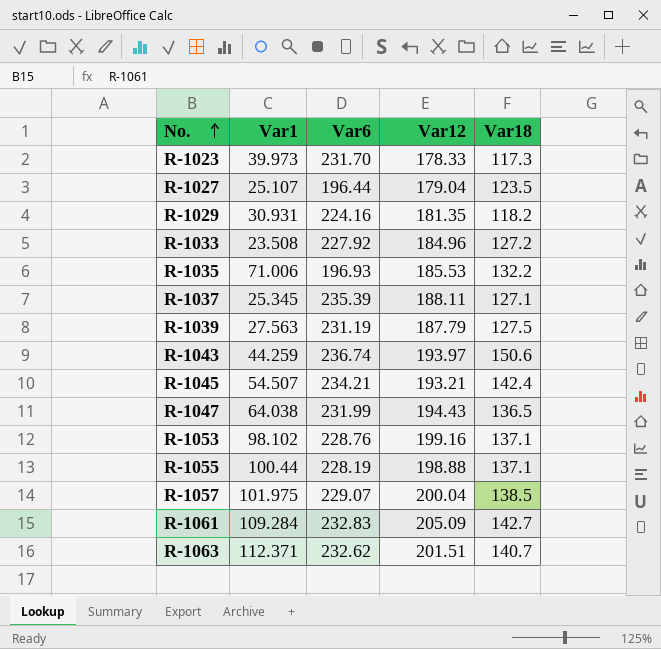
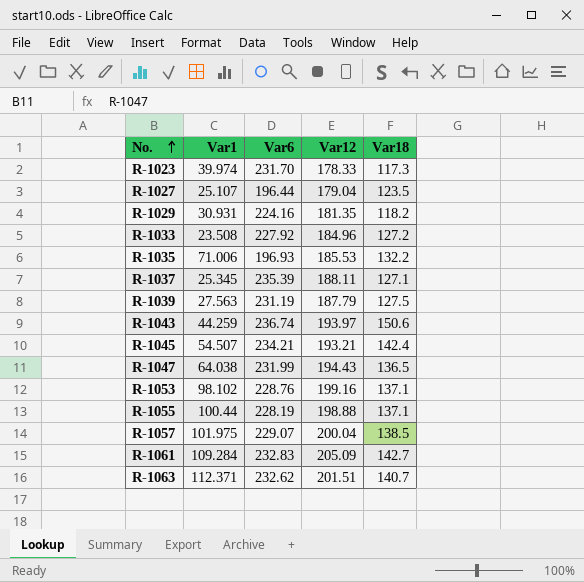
R-1023 | Var1: 39.973 -> 39.974

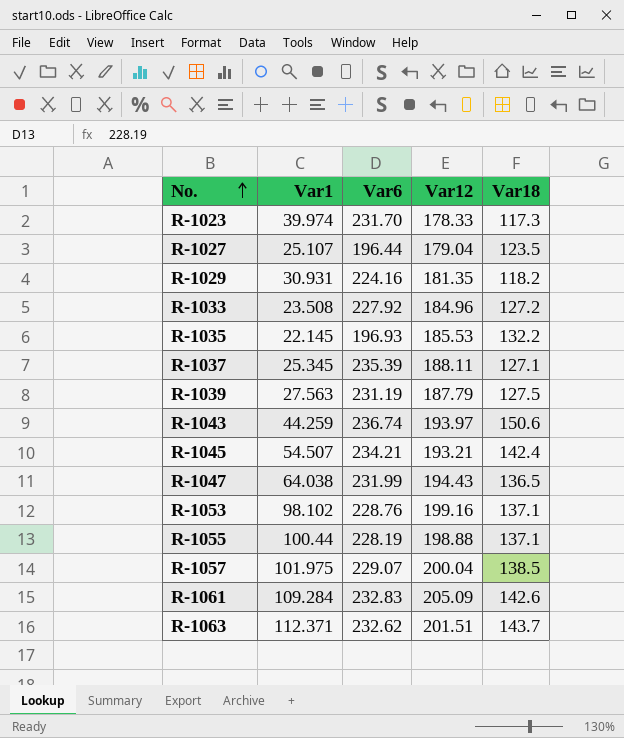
R-1035 | Var1: 71.006 -> 22.145
R-1061 | Var18: 142.7 -> 142.6
R-1063 | Var18: 140.7 -> 143.7

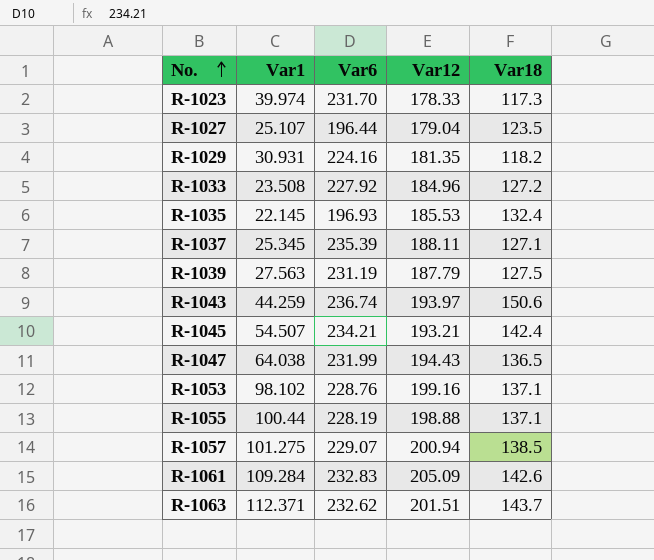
R-1035 | Var18: 132.2 -> 132.4
R-1057 | Var1: 101.975 -> 101.275
R-1057 | Var12: 200.04 -> 200.94

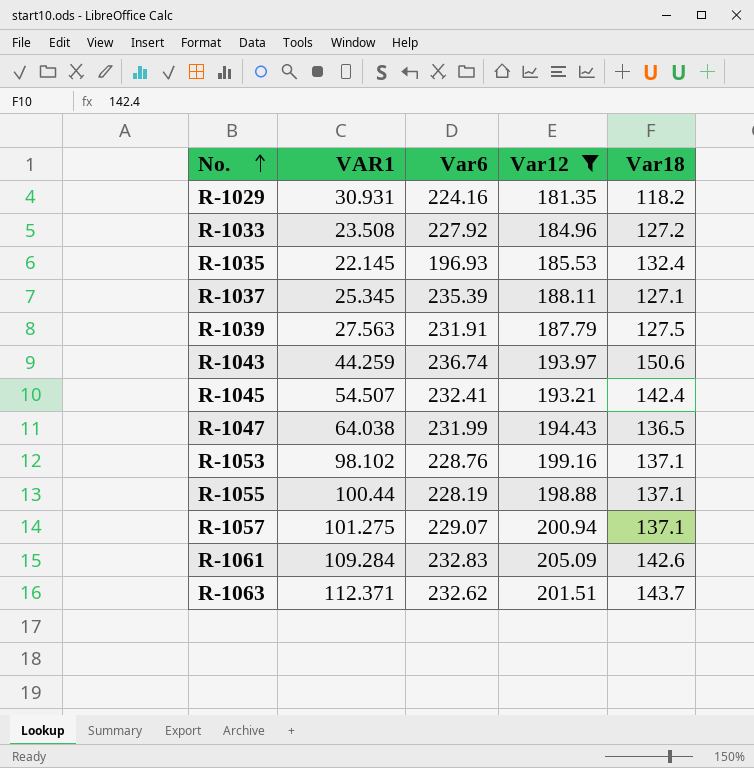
filter: none -> Var12 >= 181.35
column name: Var1 -> VAR1
R-1039 | Var6: 231.19 -> 231.91
R-1045 | Var6: 234.21 -> 232.41
R-1057 | Var18: 138.5 -> 137.1

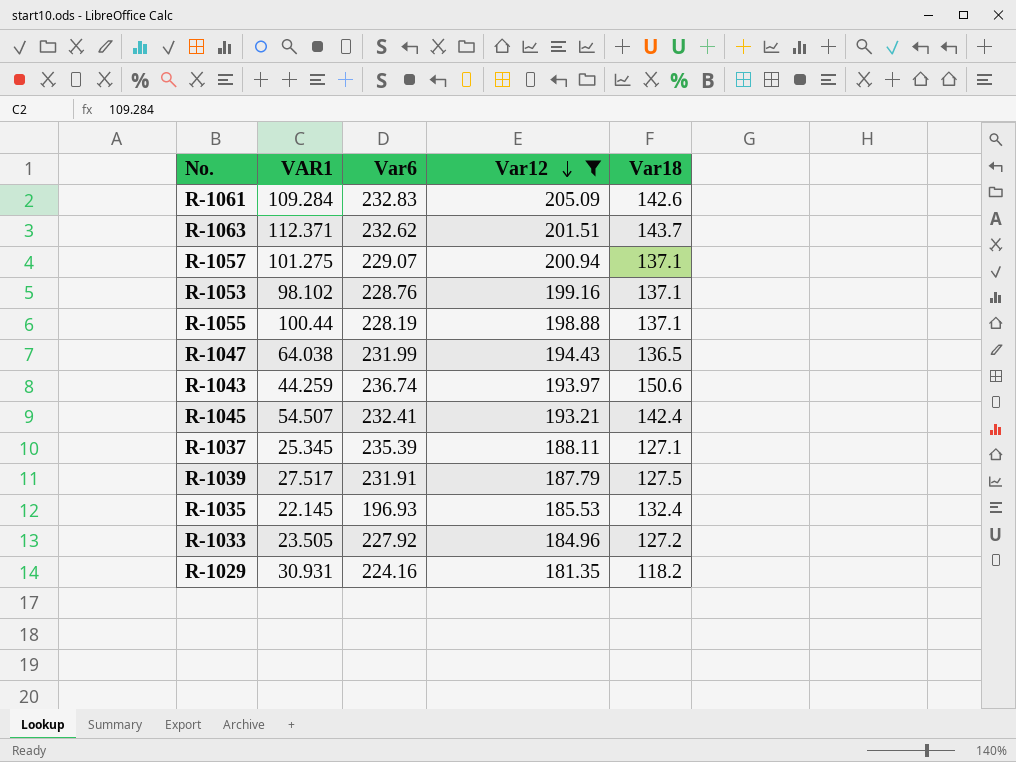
row order: No. ascending -> Var12 descending
R-1039 | VAR1: 27.563 -> 27.517
R-1033 | VAR1: 23.508 -> 23.505

